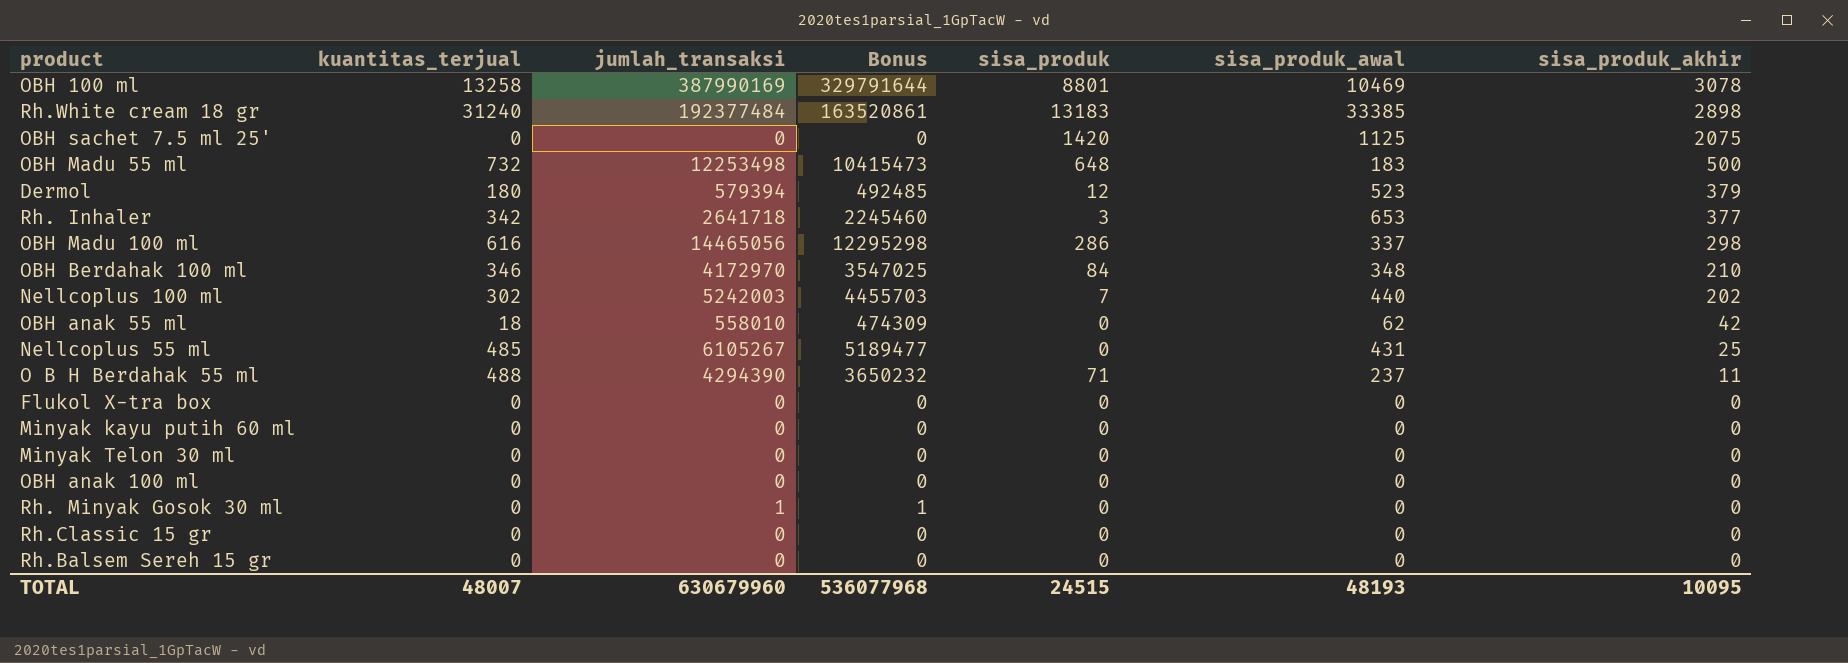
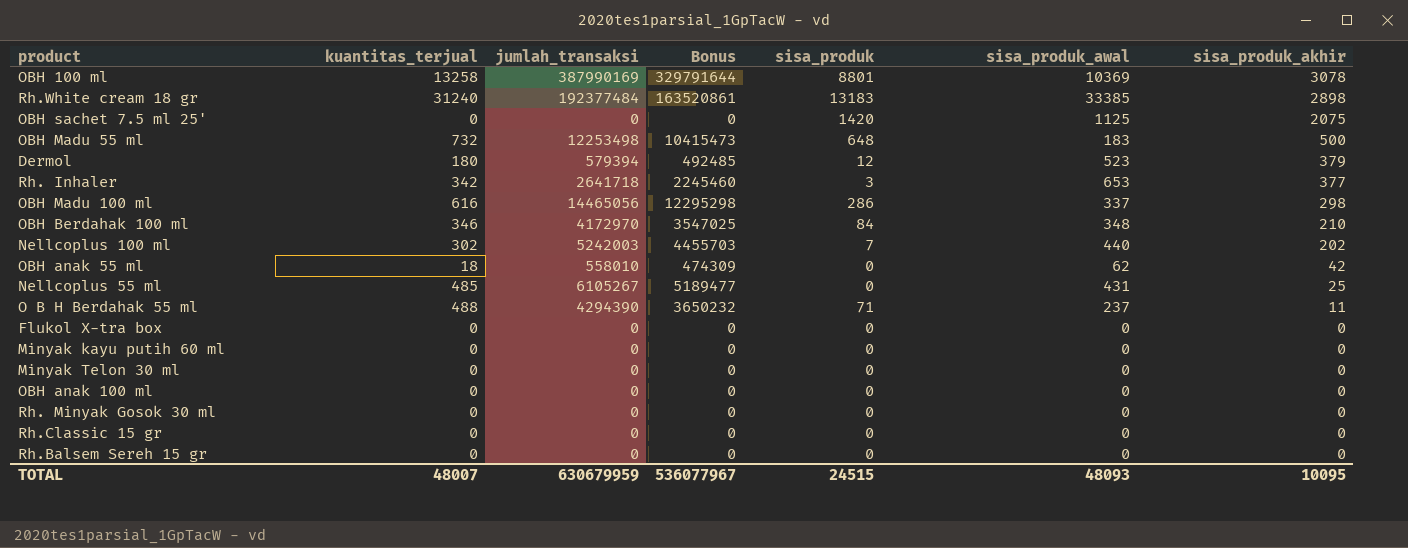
OBH 100 ml | sisa_produk_awal: 10469 -> 10369
Rh. Minyak Gosok 30 ml | jumlah_transaksi: 1 -> 0
Rh. Minyak Gosok 30 ml | Bonus: 1 -> 0
TOTAL | jumlah_transaksi: 630679960 -> 630679959
TOTAL | Bonus: 536077968 -> 536077967
TOTAL | sisa_produk_awal: 48193 -> 48093

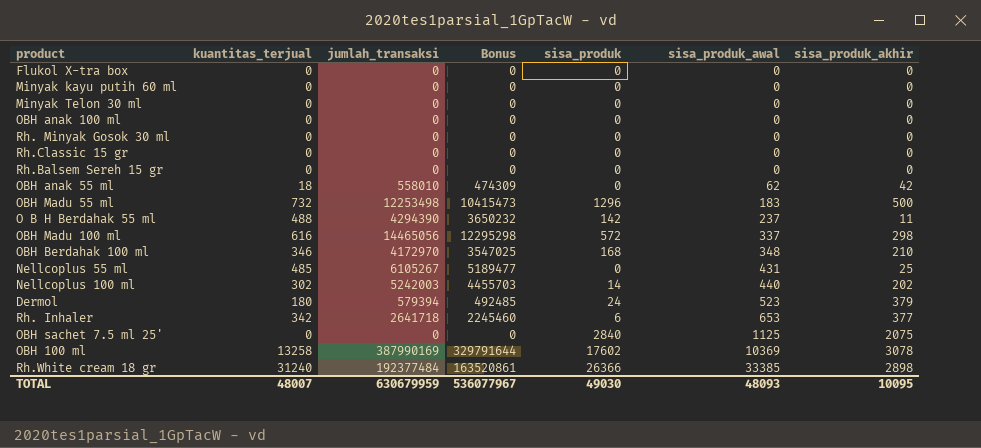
row order: sisa_produk_akhir descending -> sisa_produk_awal ascending
OBH Madu 55 ml | sisa_produk: 648 -> 1296
O B H Berdahak 55 ml | sisa_produk: 71 -> 142
OBH Madu 100 ml | sisa_produk: 286 -> 572
OBH Berdahak 100 ml | sisa_produk: 84 -> 168
Nellcoplus 100 ml | sisa_produk: 7 -> 14
Dermol | sisa_produk: 12 -> 24
Rh. Inhaler | sisa_produk: 3 -> 6
OBH sachet 7.5 ml 25' | sisa_produk: 1420 -> 2840
OBH 100 ml | sisa_produk: 8801 -> 17602
Rh.White cream 18 gr | sisa_produk: 13183 -> 26366
TOTAL | sisa_produk: 24515 -> 49030

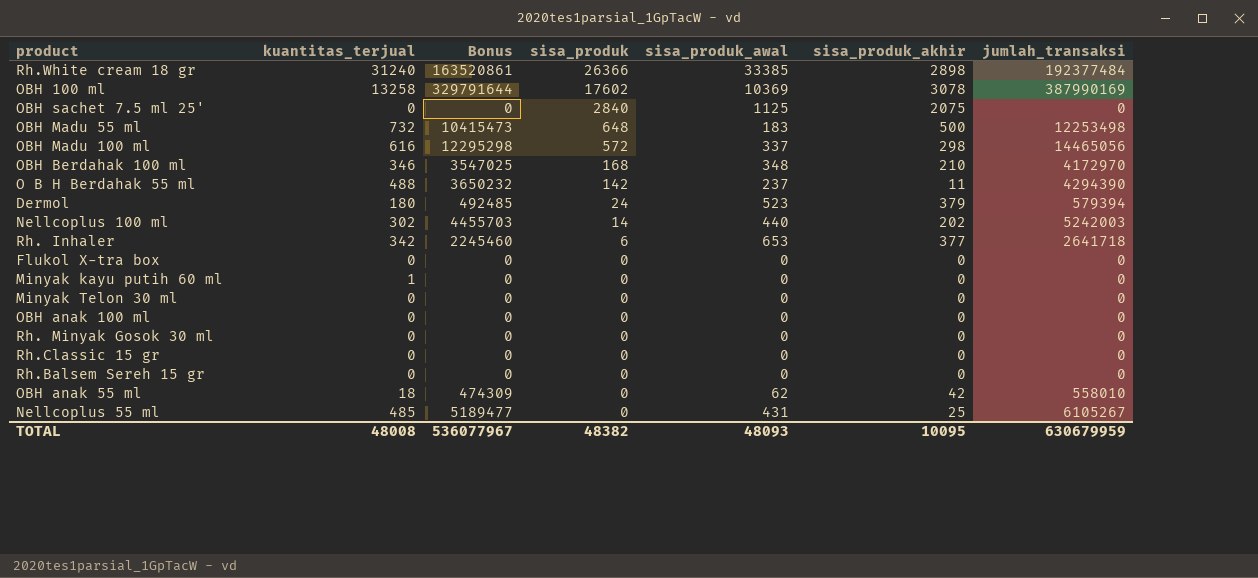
row order: sisa_produk_awal ascending -> sisa_produk descending
column jumlah_transaksi | position: 3 -> 7
OBH Madu 55 ml | sisa_produk: 1296 -> 648
Minyak kayu putih 60 ml | kuantitas_terjual: 0 -> 1
TOTAL | kuantitas_terjual: 48007 -> 48008
TOTAL | sisa_produk: 49030 -> 48382

